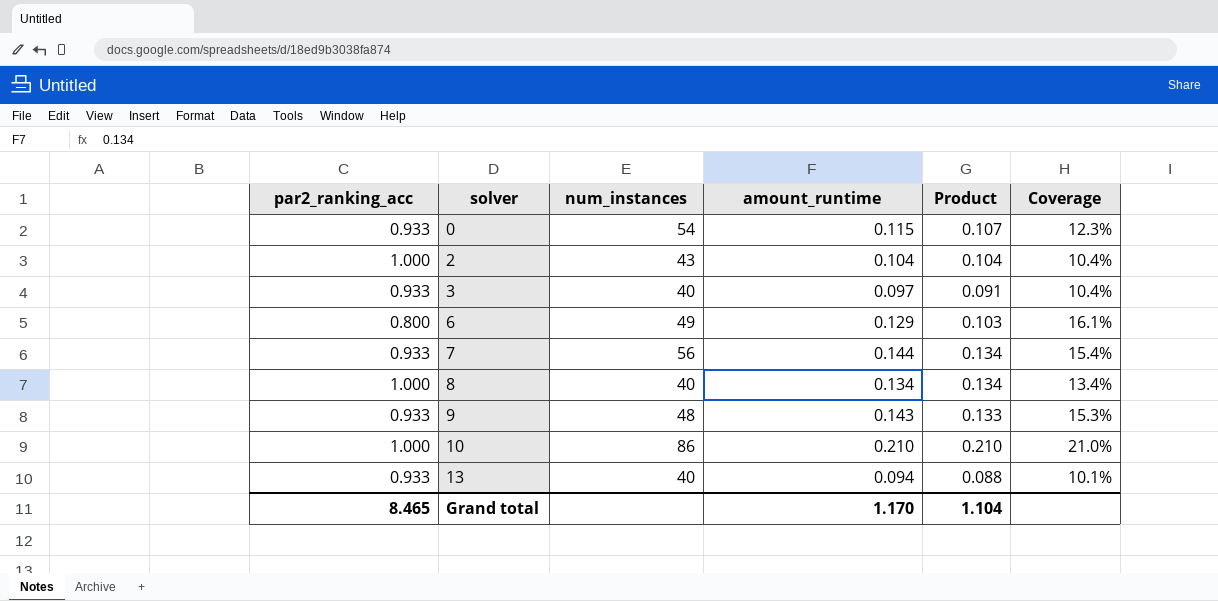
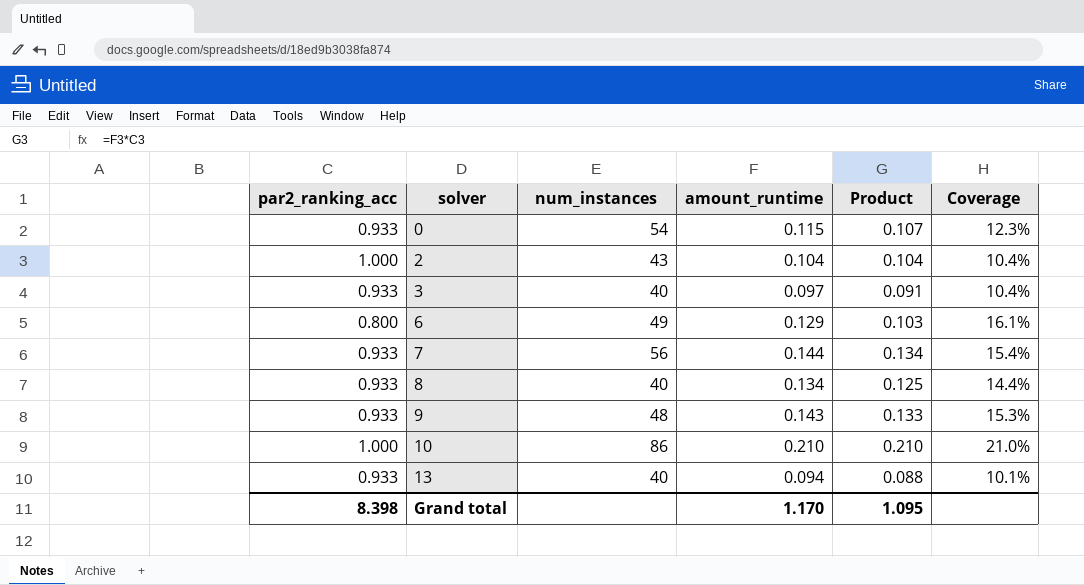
8 | par2_ranking_acc: 1.000 -> 0.933
8 | Product: 0.134 -> 0.125
8 | Coverage: 13.4% -> 14.4%
Grand total | par2_ranking_acc: 8.465 -> 8.398
Grand total | Product: 1.104 -> 1.095

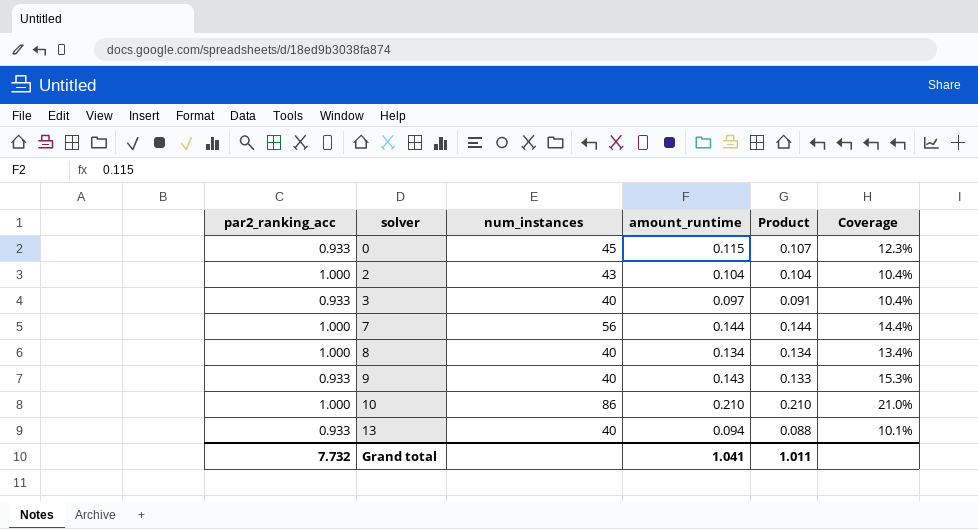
row 6: 0.800 | 49 | 0.129 | 0.103 | 16.1% -> none
0 | num_instances: 54 -> 45
7 | par2_ranking_acc: 0.933 -> 1.000
7 | Product: 0.134 -> 0.144
7 | Coverage: 15.4% -> 14.4%
8 | par2_ranking_acc: 0.933 -> 1.000
8 | Product: 0.125 -> 0.134
8 | Coverage: 14.4% -> 13.4%
9 | num_instances: 48 -> 40
Grand total | par2_ranking_acc: 8.398 -> 7.732
Grand total | amount_runtime: 1.170 -> 1.041
Grand total | Product: 1.095 -> 1.011

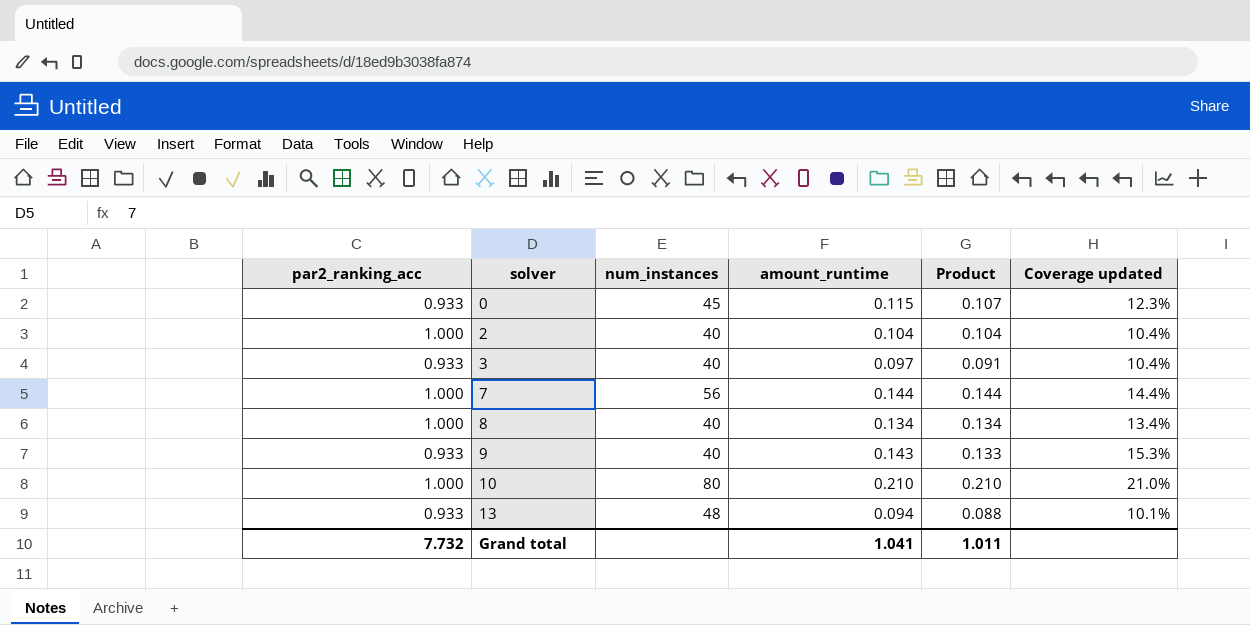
column name: Coverage -> Coverage updated
2 | num_instances: 43 -> 40
10 | num_instances: 86 -> 80
13 | num_instances: 40 -> 48

